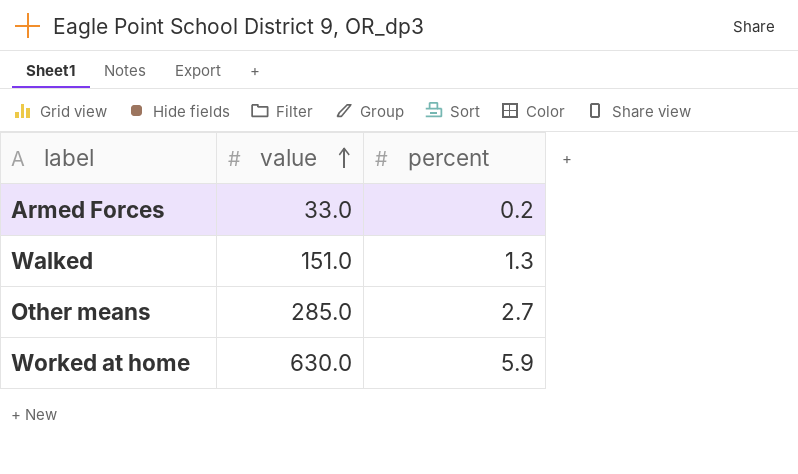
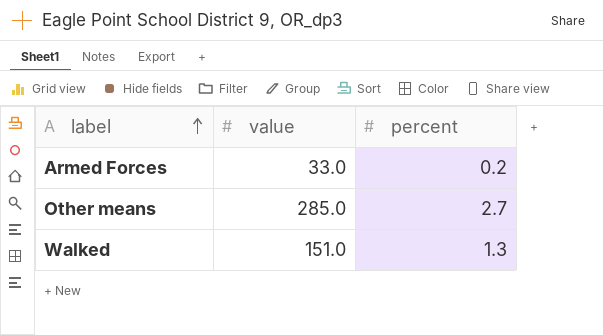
row order: value ascending -> label ascending
row Worked at home: 630.0 | 5.9 -> none

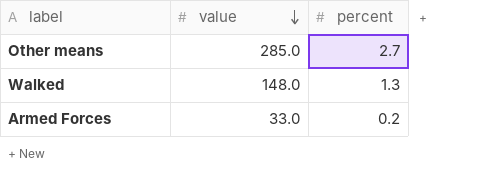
row order: label ascending -> value descending
Walked | value: 151.0 -> 148.0

